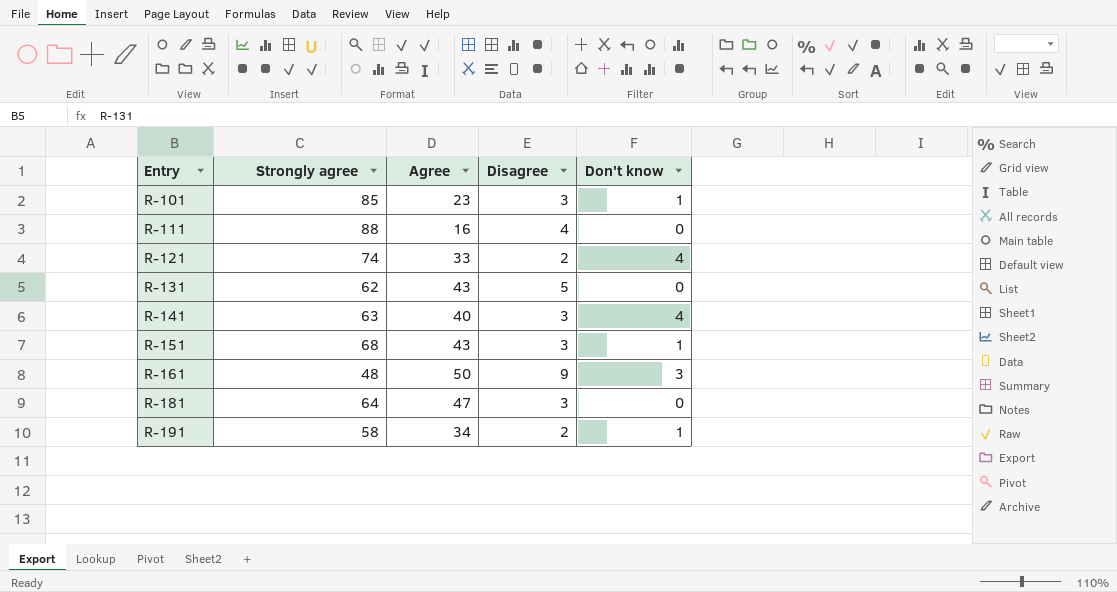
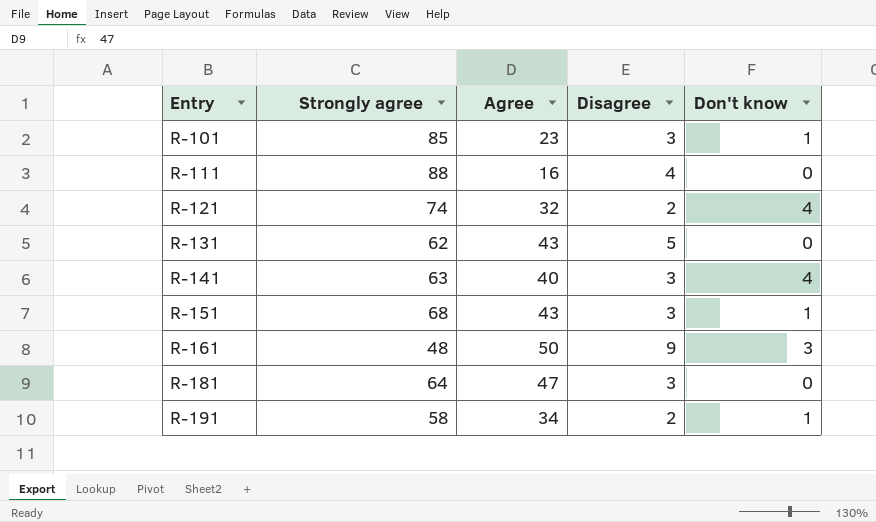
R-121 | Agree: 33 -> 32

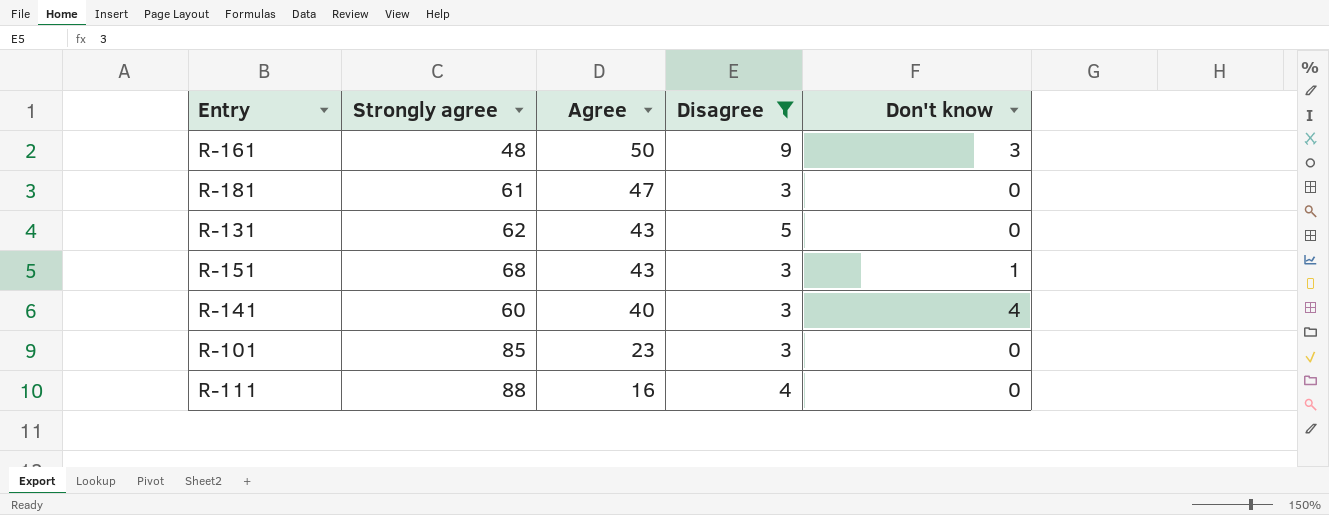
filter: none -> Disagree != 2
row order: Entry ascending -> Agree descending
R-181 | Strongly agree: 64 -> 61
R-141 | Strongly agree: 63 -> 60
R-101 | Don't know: 1 -> 0

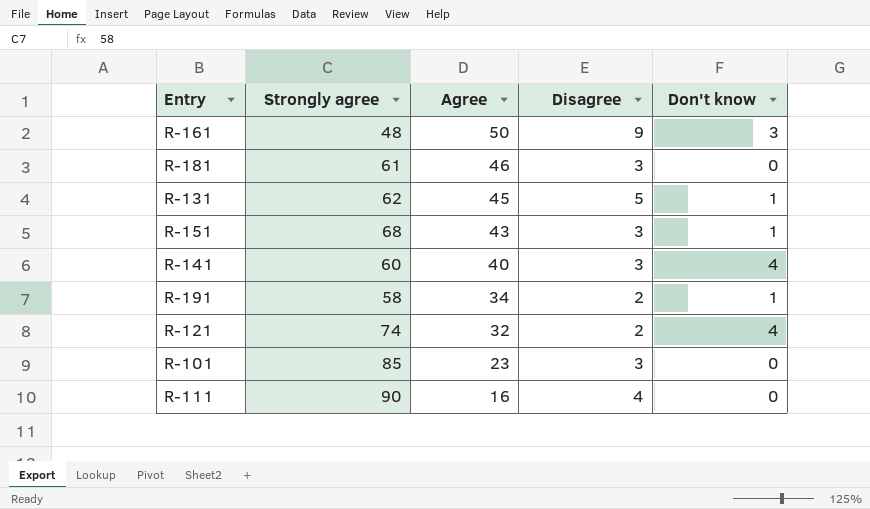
filter: Disagree != 2 -> none
R-181 | Agree: 47 -> 46
R-131 | Agree: 43 -> 45
R-131 | Don't know: 0 -> 1
R-111 | Strongly agree: 88 -> 90

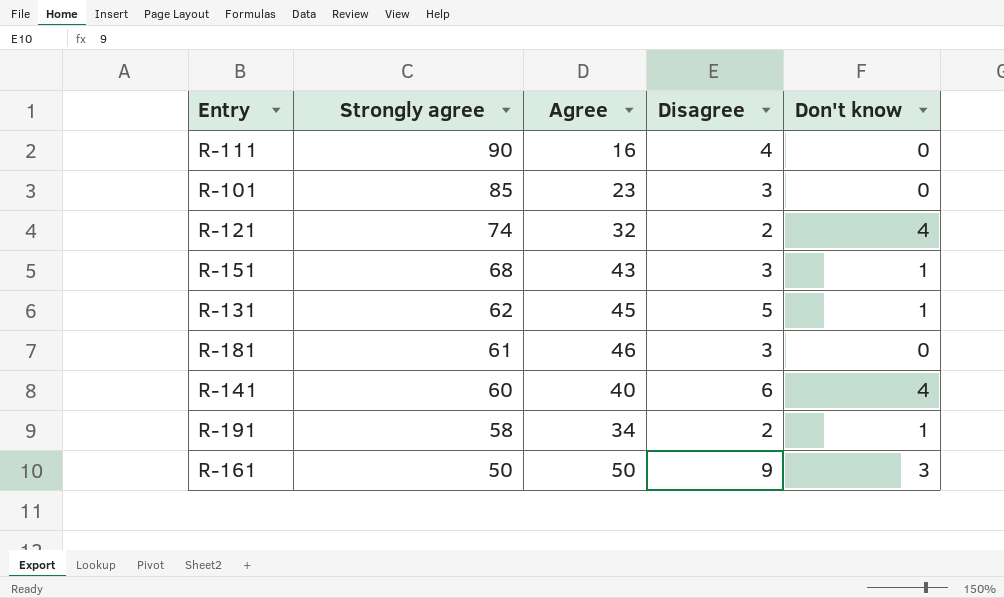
row order: Agree descending -> Strongly agree descending
R-141 | Disagree: 3 -> 6
R-161 | Strongly agree: 48 -> 50

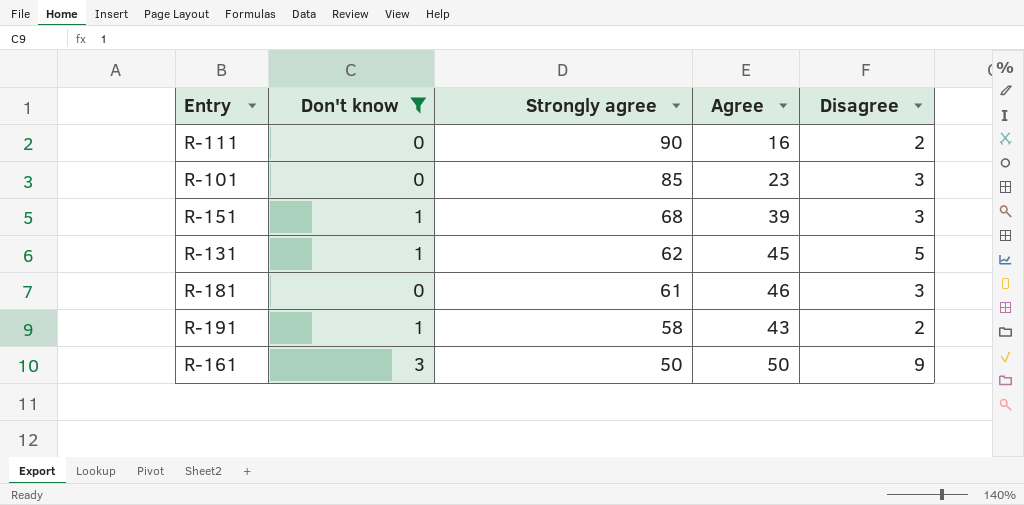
filter: none -> Don't know != 4
column Don't know | position: 5 -> 2
R-111 | Disagree: 4 -> 2
R-151 | Agree: 43 -> 39
R-191 | Agree: 34 -> 43

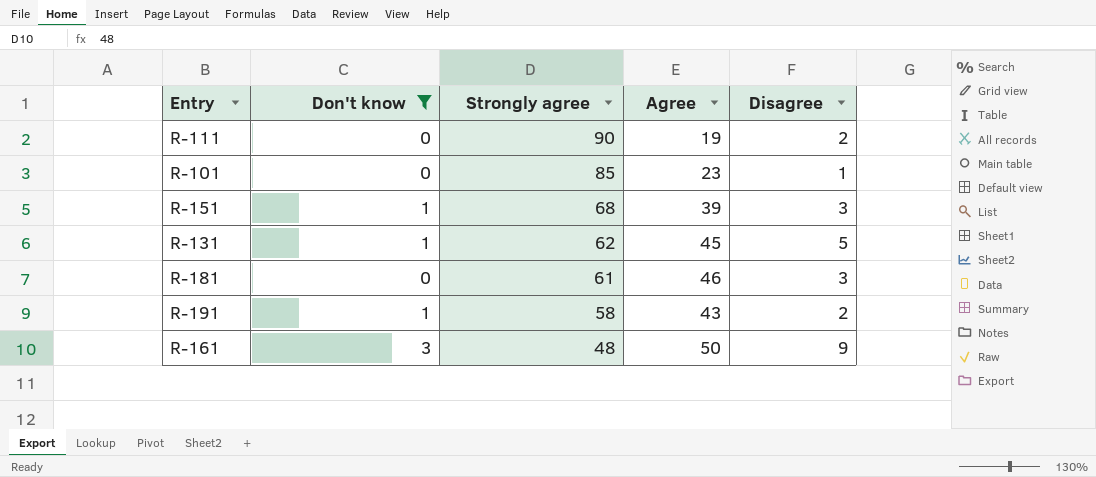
R-111 | Agree: 16 -> 19
R-101 | Disagree: 3 -> 1
R-161 | Strongly agree: 50 -> 48

